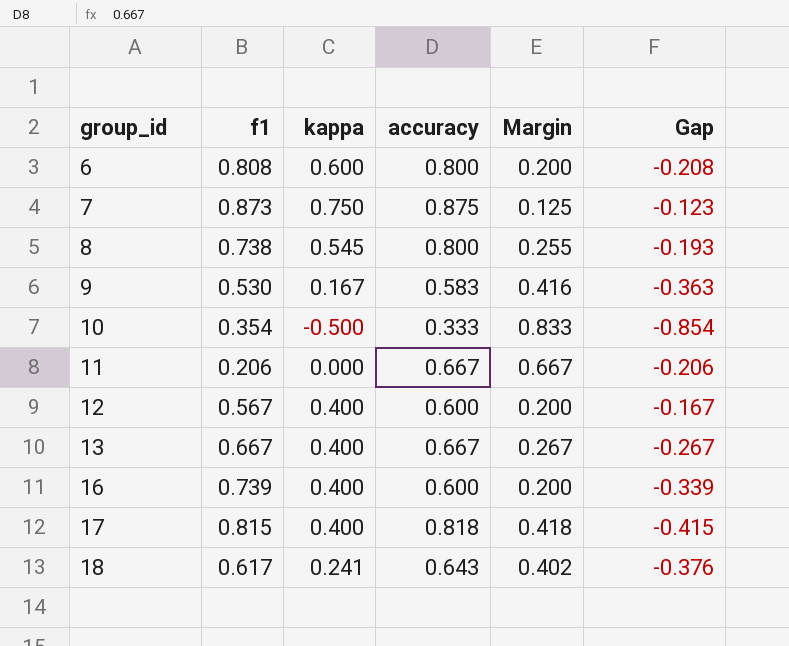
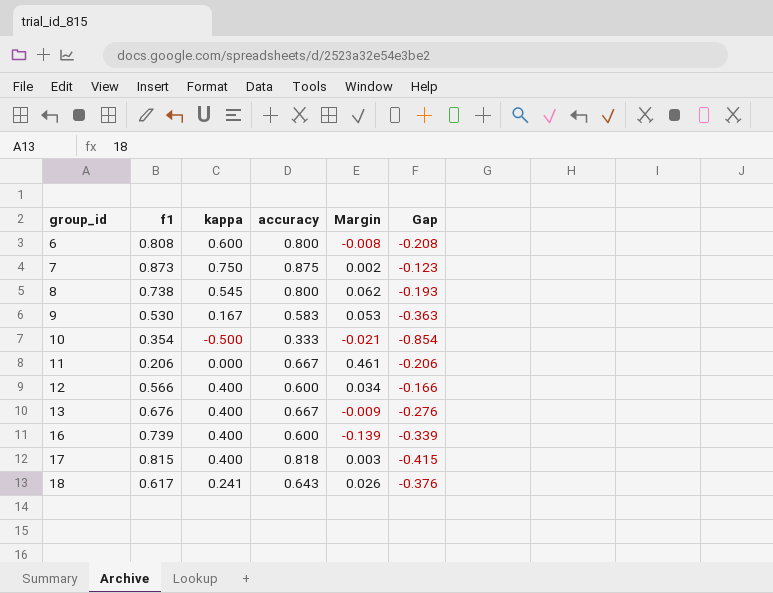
column Margin | formula: [accuracy] - [kappa] -> [accuracy] - [f1]
12 | f1: 0.567 -> 0.566
12 | Gap: -0.167 -> -0.166
13 | f1: 0.667 -> 0.676
13 | Gap: -0.267 -> -0.276

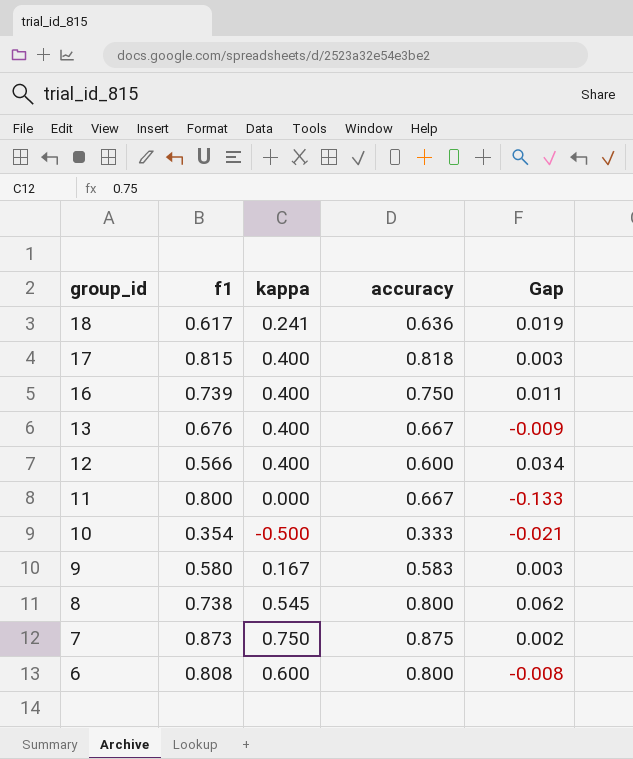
row order: group_id ascending -> group_id descending
column Margin | formula: [accuracy] - [f1] -> none
column Gap | formula: [kappa] - [f1] -> [accuracy] - [f1]
18 | accuracy: 0.643 -> 0.636
16 | accuracy: 0.600 -> 0.750
11 | f1: 0.206 -> 0.800
9 | f1: 0.530 -> 0.580

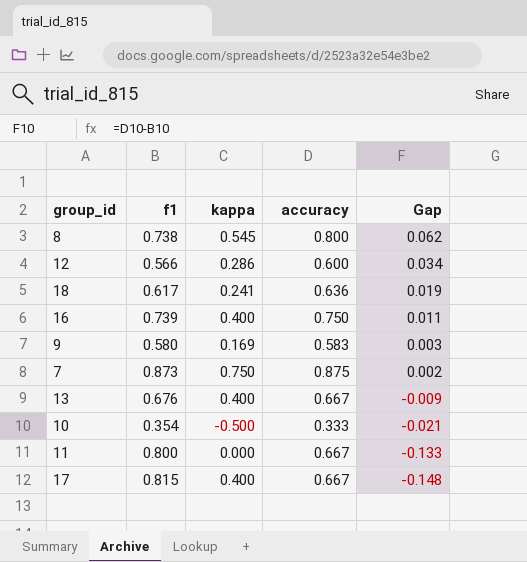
row order: group_id descending -> Gap descending
row 6: 0.808 | 0.600 | 0.800 | -0.008 -> none
12 | kappa: 0.400 -> 0.286
9 | kappa: 0.167 -> 0.169
17 | accuracy: 0.818 -> 0.667
17 | Gap: 0.003 -> -0.148

